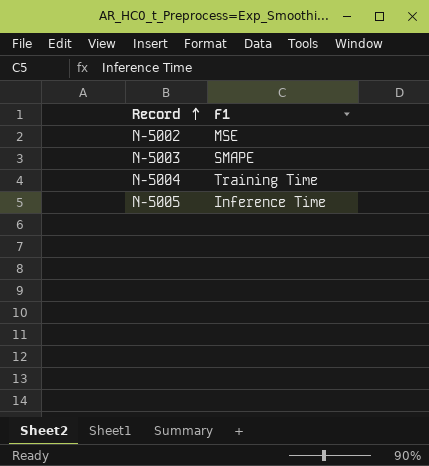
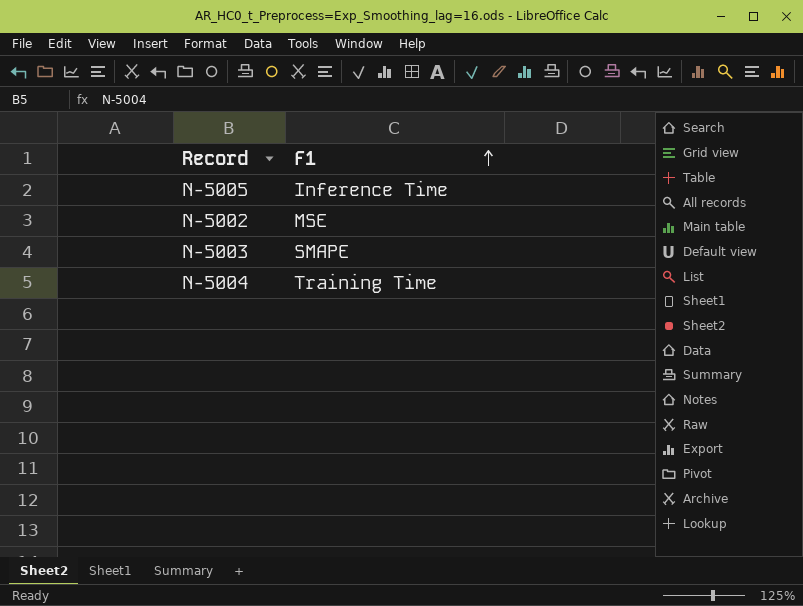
row order: Record ascending -> F1 ascending

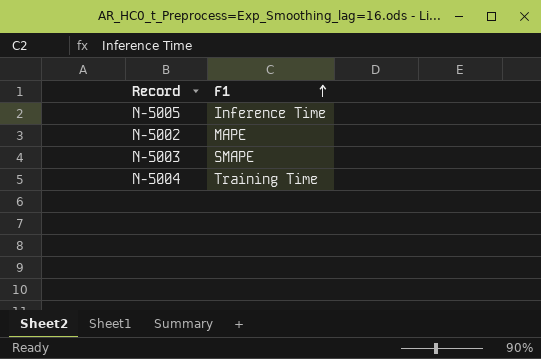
N-5002 | F1: MSE -> MAPE

